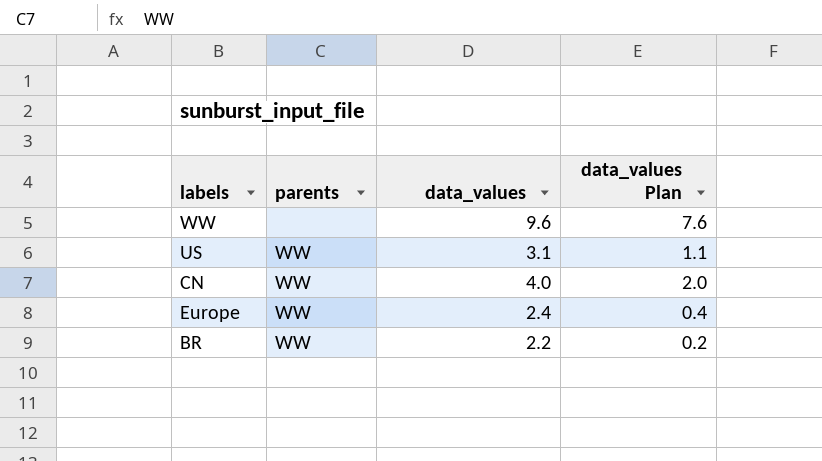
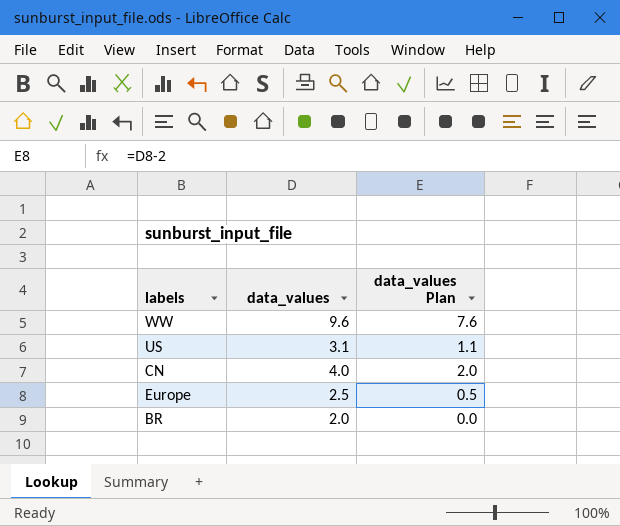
column parents | position: 2 -> none
Europe | data_values: 2.4 -> 2.5
Europe | data_values Plan: 0.4 -> 0.5
BR | data_values: 2.2 -> 2.0
BR | data_values Plan: 0.2 -> 0.0

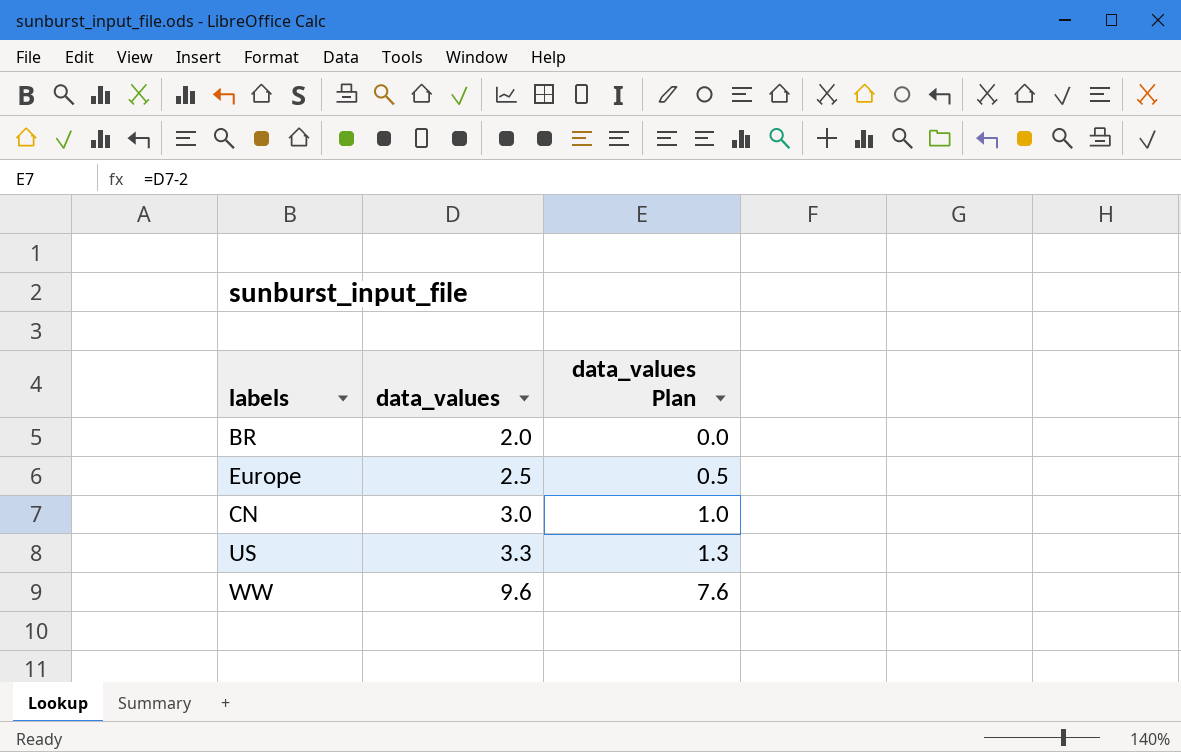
row order: none -> data_values ascending
CN | data_values: 4.0 -> 3.0
CN | data_values Plan: 2.0 -> 1.0
US | data_values: 3.1 -> 3.3
US | data_values Plan: 1.1 -> 1.3

